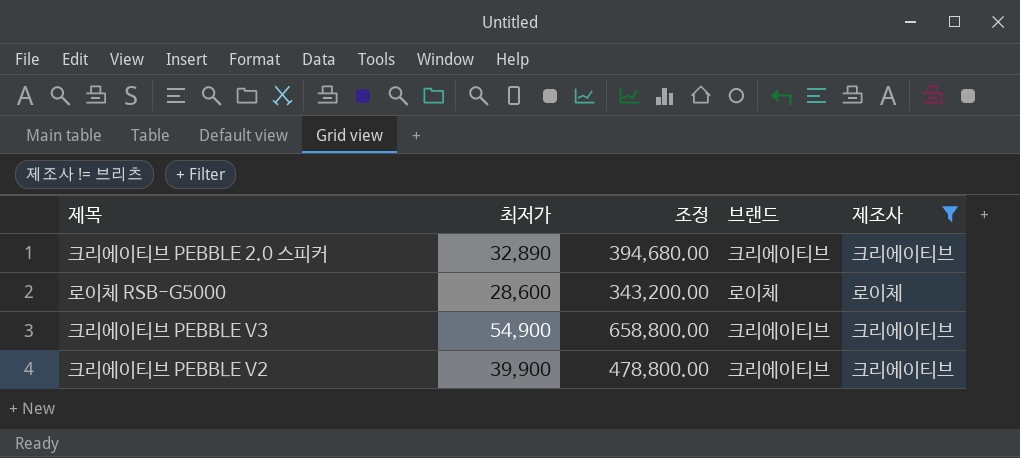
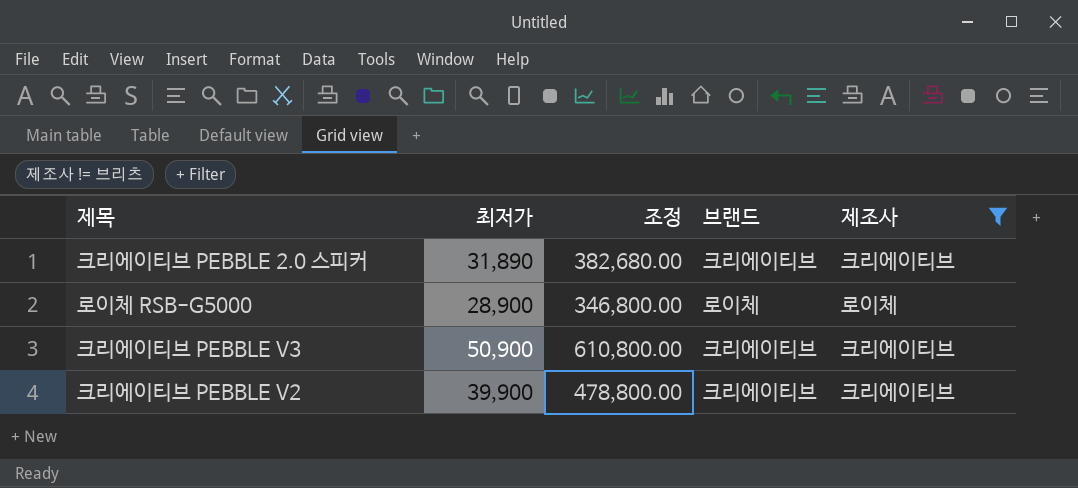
크리에이티브 PEBBLE 2.0 스피커 | 최저가: 32,890 -> 31,890
크리에이티브 PEBBLE 2.0 스피커 | 조정: 394,680.00 -> 382,680.00
로이체 RSB-G5000 | 최저가: 28,600 -> 28,900
로이체 RSB-G5000 | 조정: 343,200.00 -> 346,800.00
크리에이티브 PEBBLE V3 | 최저가: 54,900 -> 50,900
크리에이티브 PEBBLE V3 | 조정: 658,800.00 -> 610,800.00

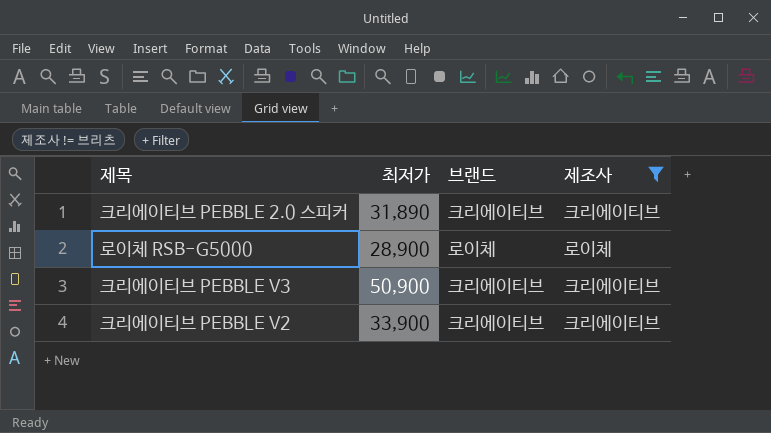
column 조정 | formula: [최저가] * 12 -> none
크리에이티브 PEBBLE V2 | 최저가: 39,900 -> 33,900

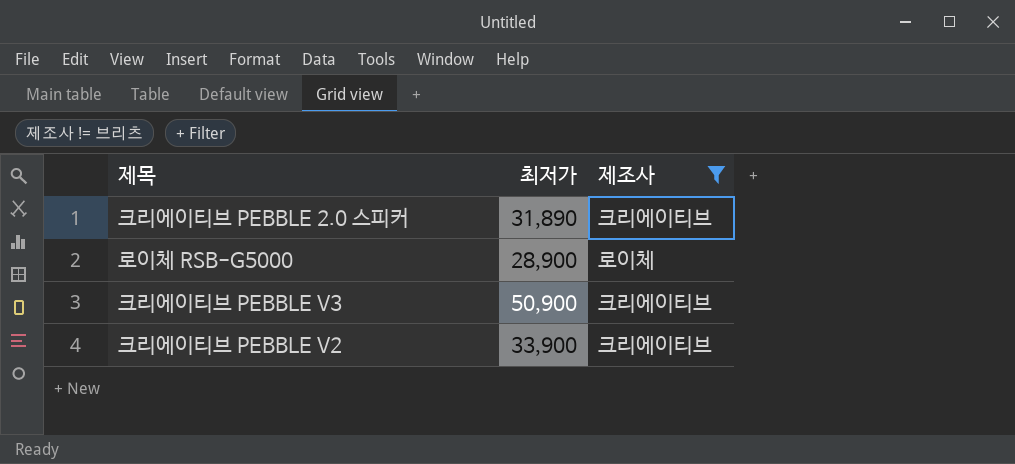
column 브랜드 | position: 3 -> none

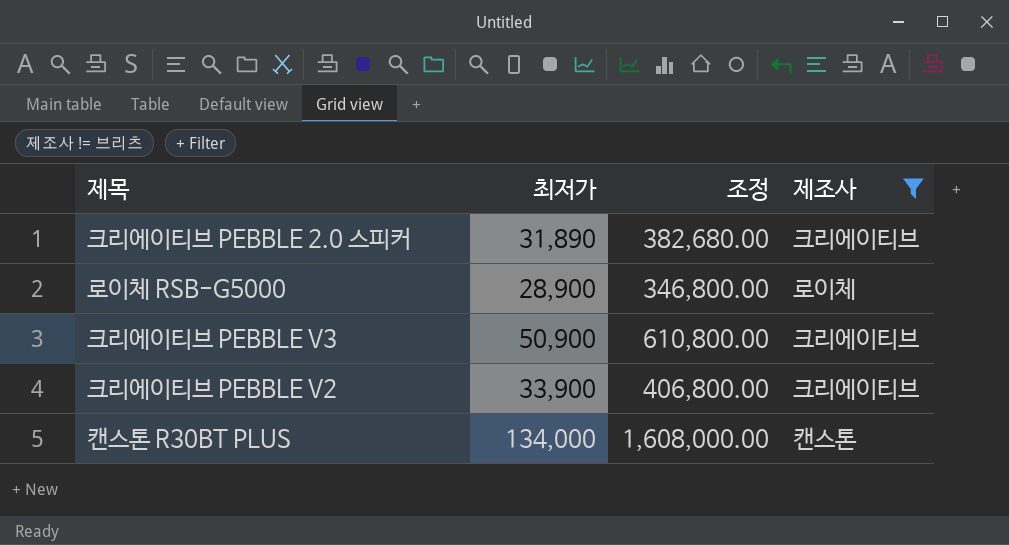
column 조정 | formula: none -> [최저가] * 12
row 캔스톤 R30BT PLUS: none -> 134,000 | 1,608,000.00 | 캔스톤

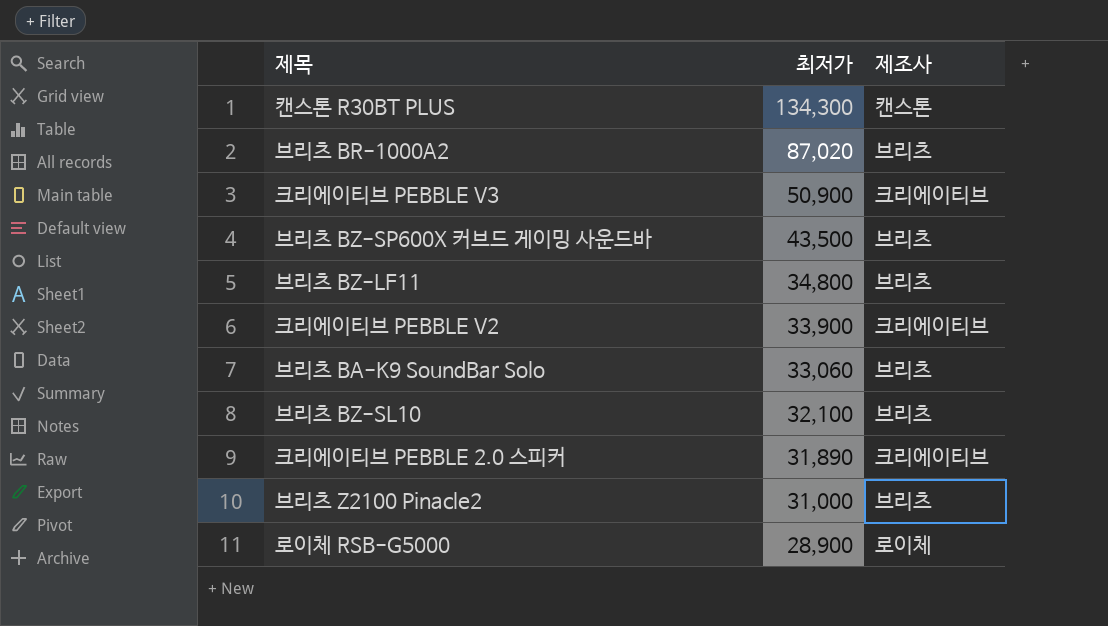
filter: 제조사 != 브리츠 -> none
row order: none -> 최저가 descending
column 조정 | formula: [최저가] * 12 -> none
캔스톤 R30BT PLUS | 최저가: 134,000 -> 134,300

